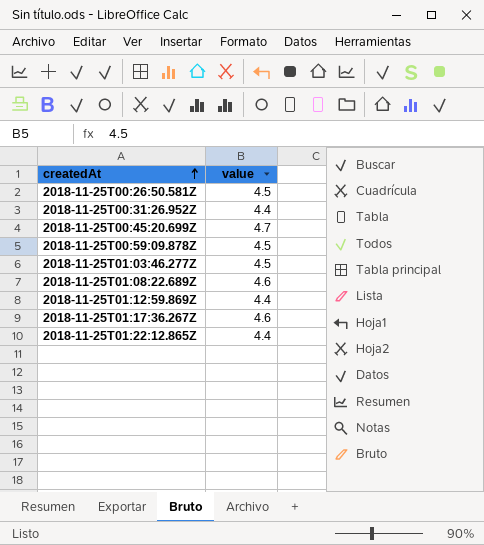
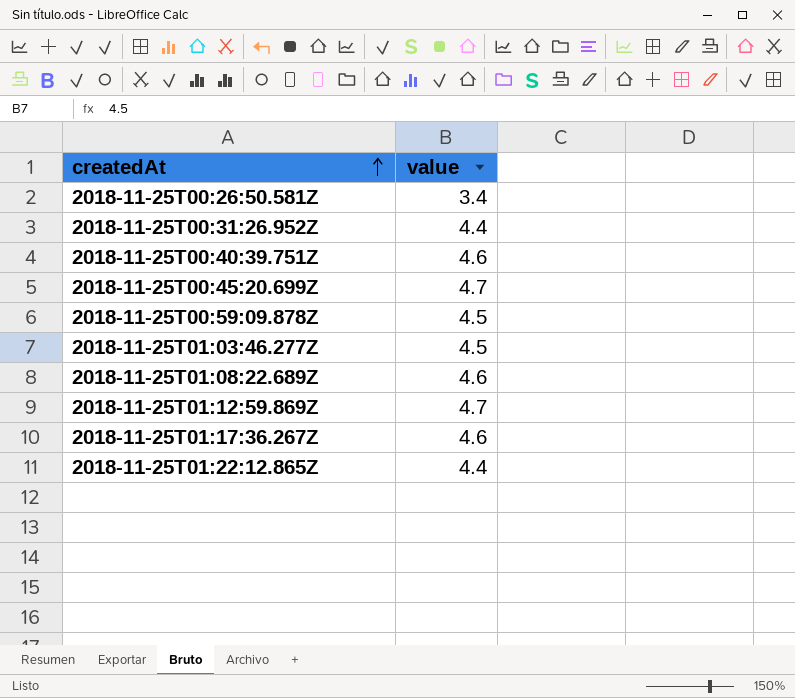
2018-11-25T00:26:50.581Z | value: 4.5 -> 3.4
row 2018-11-25T00:40:39.751Z: none -> 4.6
2018-11-25T01:12:59.869Z | value: 4.4 -> 4.7

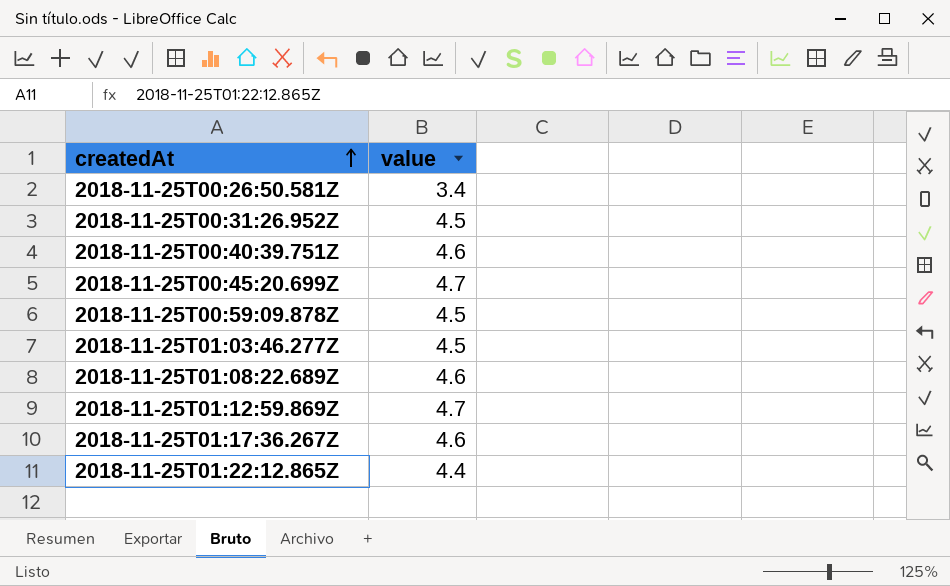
2018-11-25T00:31:26.952Z | value: 4.4 -> 4.5

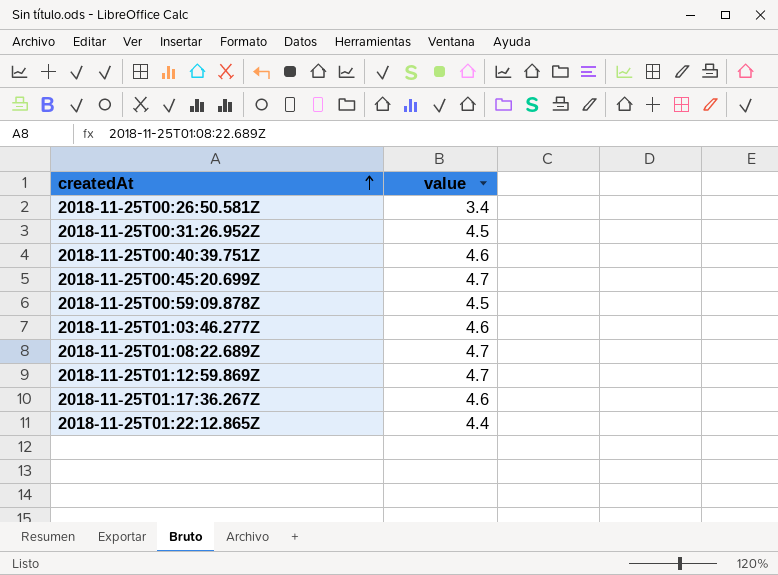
2018-11-25T01:03:46.277Z | value: 4.5 -> 4.6
2018-11-25T01:08:22.689Z | value: 4.6 -> 4.7

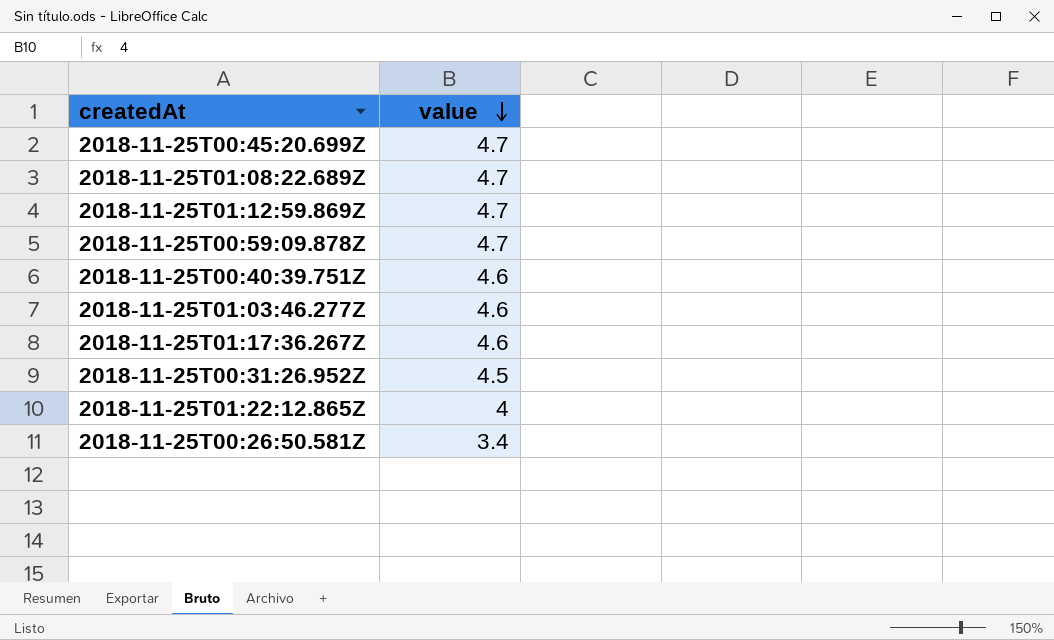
row order: createdAt ascending -> value descending
2018-11-25T00:59:09.878Z | value: 4.5 -> 4.7
2018-11-25T01:22:12.865Z | value: 4.4 -> 4

